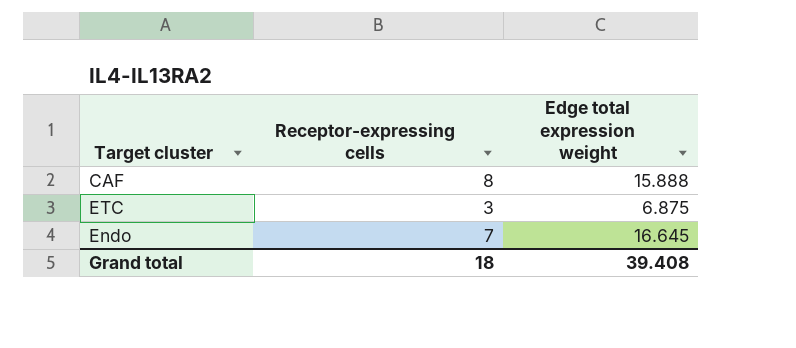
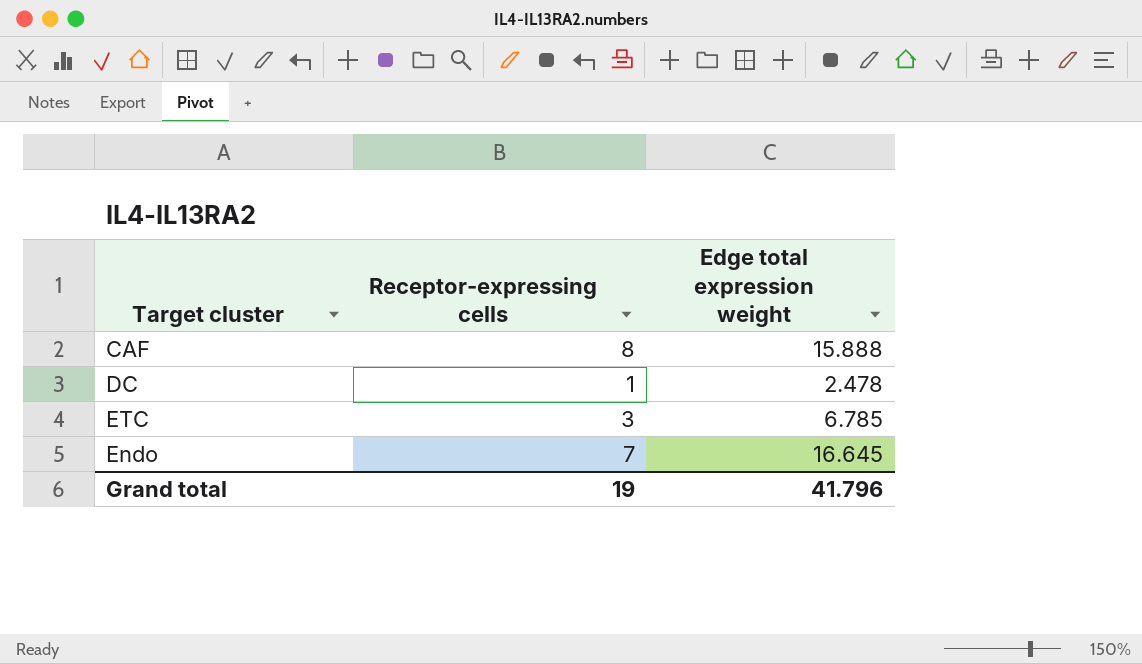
row DC: none -> 1 | 2.478
ETC | Edge total expression weight: 6.875 -> 6.785
Grand total | Receptor-expressing cells: 18 -> 19
Grand total | Edge total expression weight: 39.408 -> 41.796

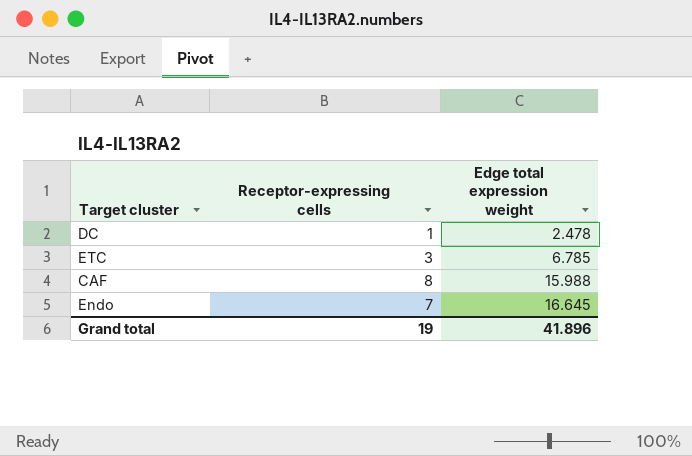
row order: none -> Edge total expression weight ascending
CAF | Edge total expression weight: 15.888 -> 15.988
Grand total | Edge total expression weight: 41.796 -> 41.896

